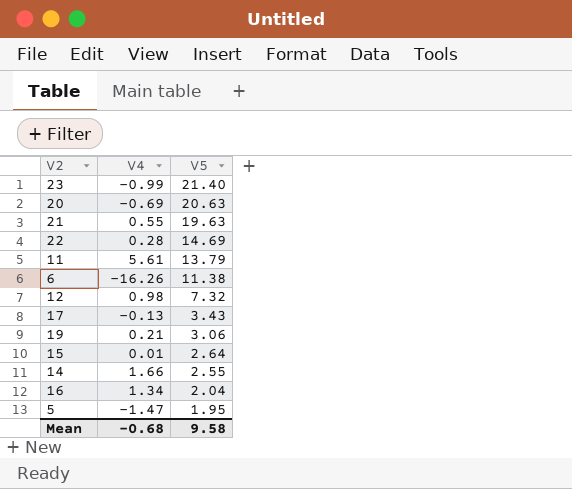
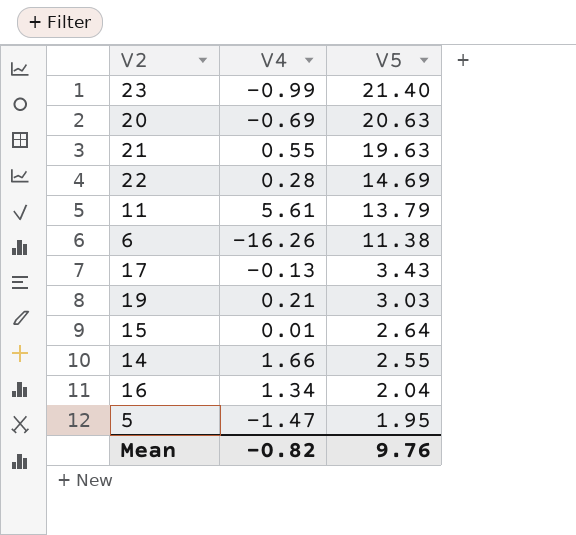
row 12: 0.98 | 7.32 -> none
19 | V5: 3.06 -> 3.03
Mean | V4: -0.68 -> -0.82
Mean | V5: 9.58 -> 9.76

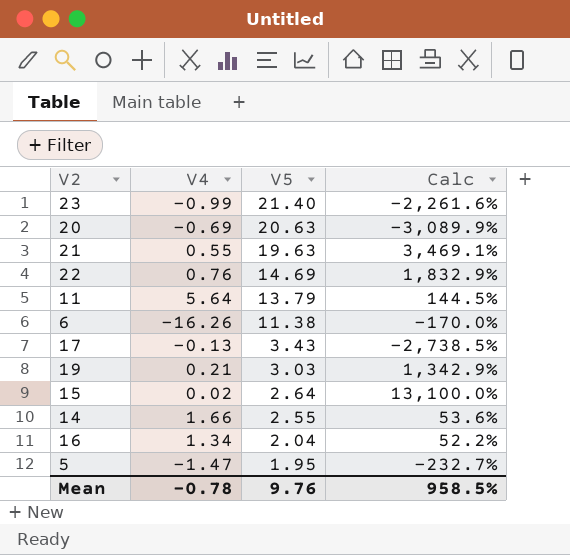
column Calc | formula: none -> ([V5] - [V4]) / [V4]
22 | V4: 0.28 -> 0.76
11 | V4: 5.61 -> 5.64
15 | V4: 0.01 -> 0.02
Mean | V4: -0.82 -> -0.78

